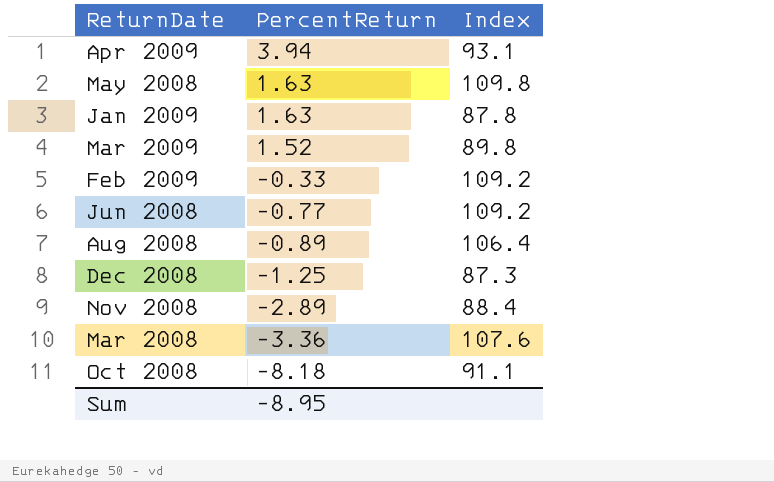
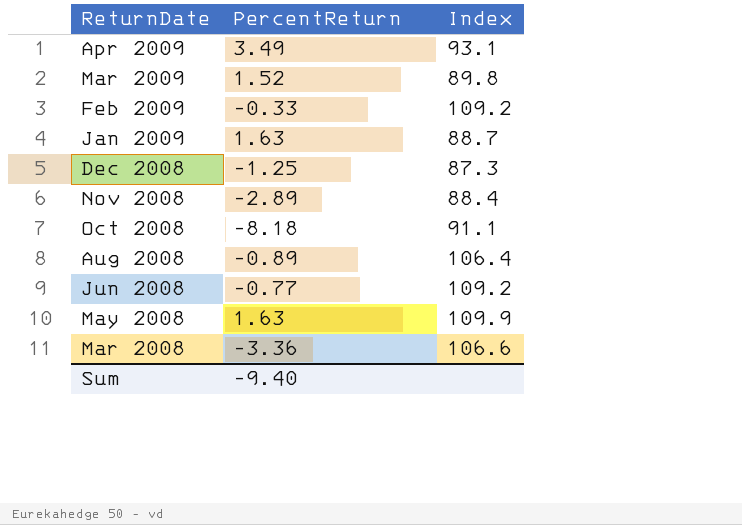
row order: PercentReturn descending -> ReturnDate descending
Apr 2009 | PercentReturn: 3.94 -> 3.49
Jan 2009 | Index: 87.8 -> 88.7
May 2008 | Index: 109.8 -> 109.9
Mar 2008 | Index: 107.6 -> 106.6
Sum | PercentReturn: -8.95 -> -9.40

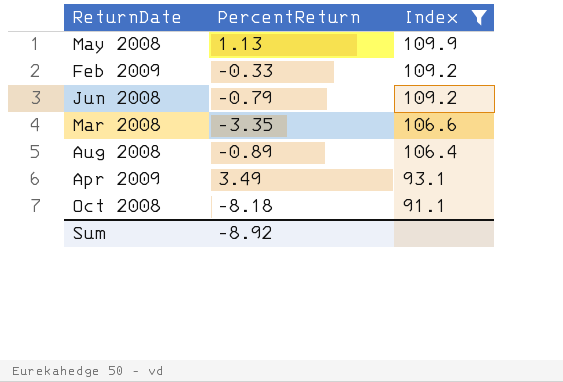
filter: none -> Index >= 91.1
row order: ReturnDate descending -> Index descending
May 2008 | PercentReturn: 1.63 -> 1.13
Jun 2008 | PercentReturn: -0.77 -> -0.79
Mar 2008 | PercentReturn: -3.36 -> -3.35
Sum | PercentReturn: -9.40 -> -8.92

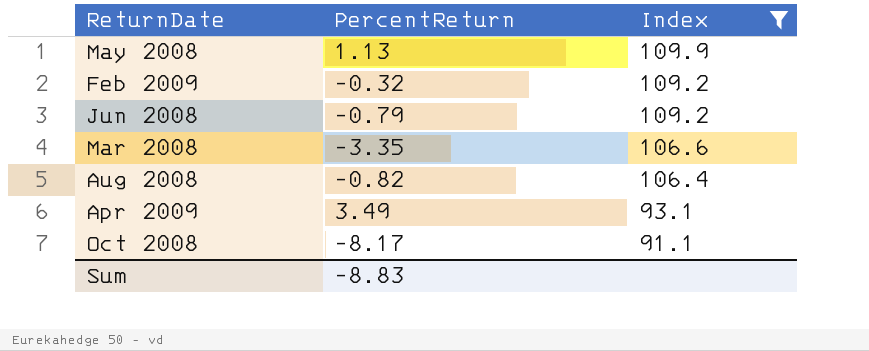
Feb 2009 | PercentReturn: -0.33 -> -0.32
Aug 2008 | PercentReturn: -0.89 -> -0.82
Oct 2008 | PercentReturn: -8.18 -> -8.17
Sum | PercentReturn: -8.92 -> -8.83

